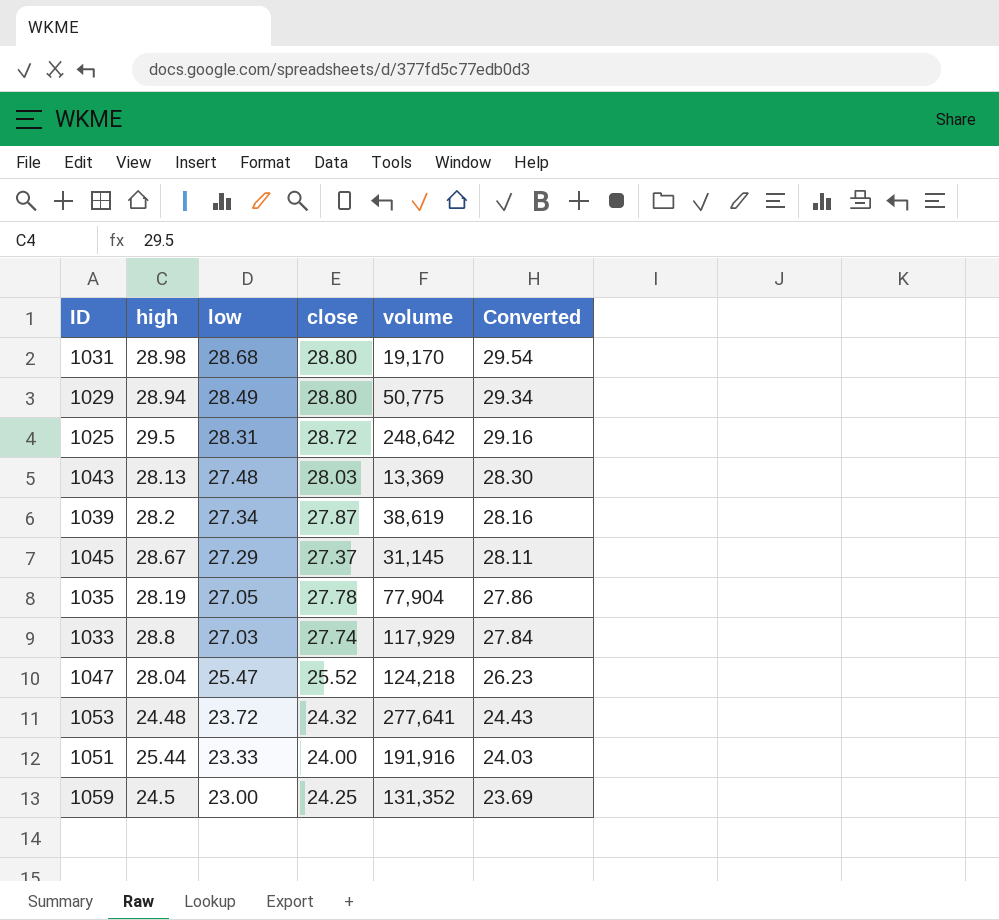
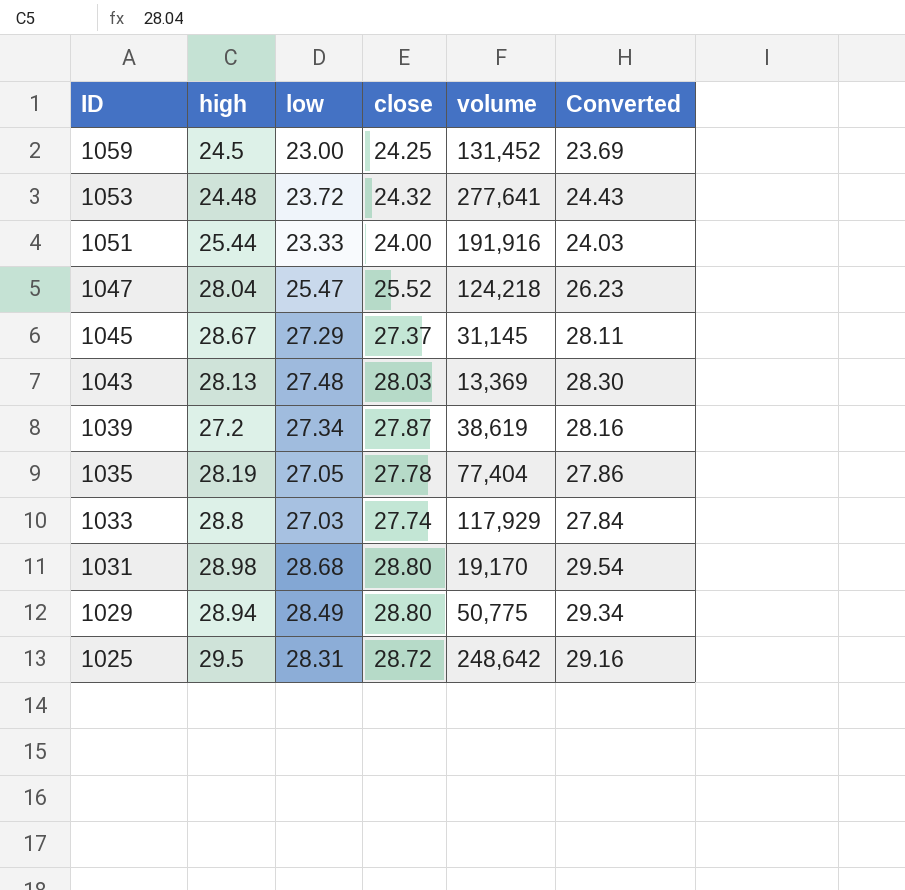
row order: low descending -> ID descending
1059 | volume: 131,352 -> 131,452
1039 | high: 28.2 -> 27.2
1035 | volume: 77,904 -> 77,404

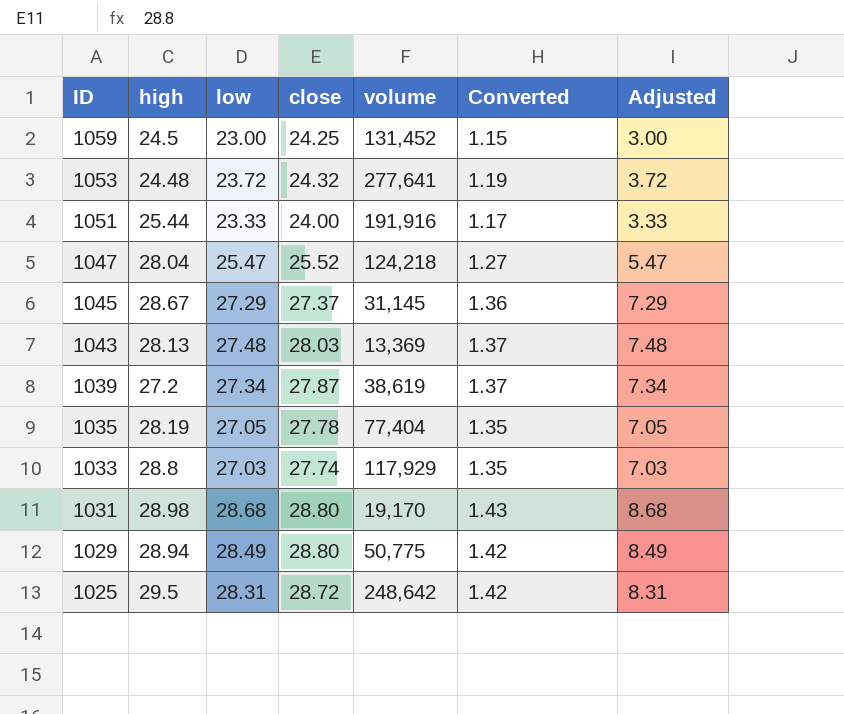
column Converted | formula: [low] * 1.03 -> [low] * 0.05
column Adjusted | formula: none -> [low] - 20

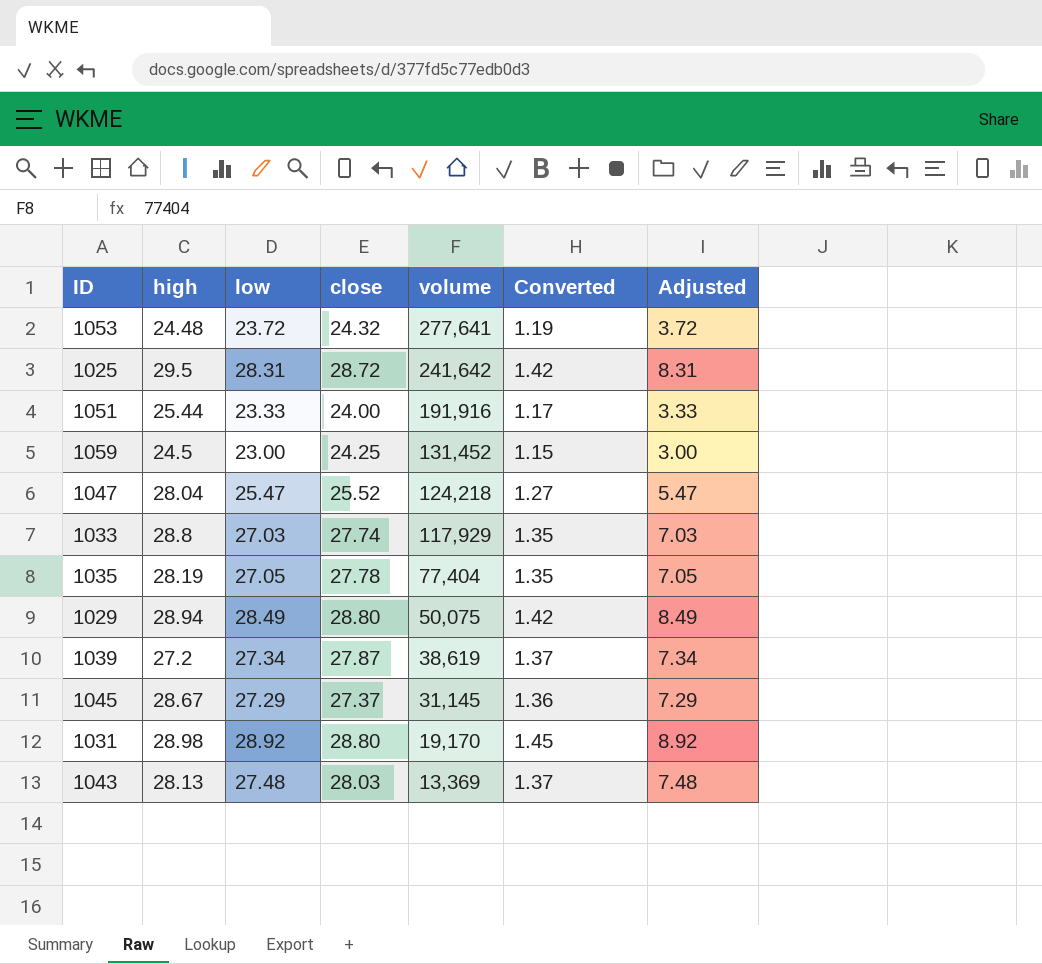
row order: ID descending -> volume descending
1025 | volume: 248,642 -> 241,642
1029 | volume: 50,775 -> 50,075
1031 | low: 28.68 -> 28.92
1031 | Converted: 1.43 -> 1.45
1031 | Adjusted: 8.68 -> 8.92

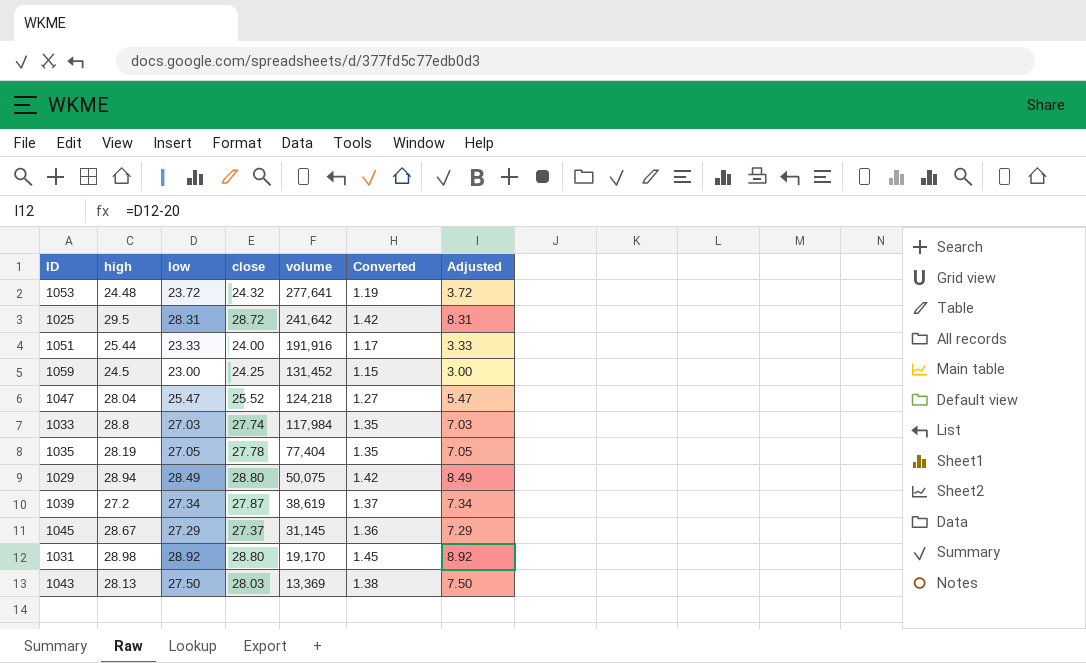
1033 | volume: 117,929 -> 117,984
1043 | low: 27.48 -> 27.50
1043 | Converted: 1.37 -> 1.38
1043 | Adjusted: 7.48 -> 7.50

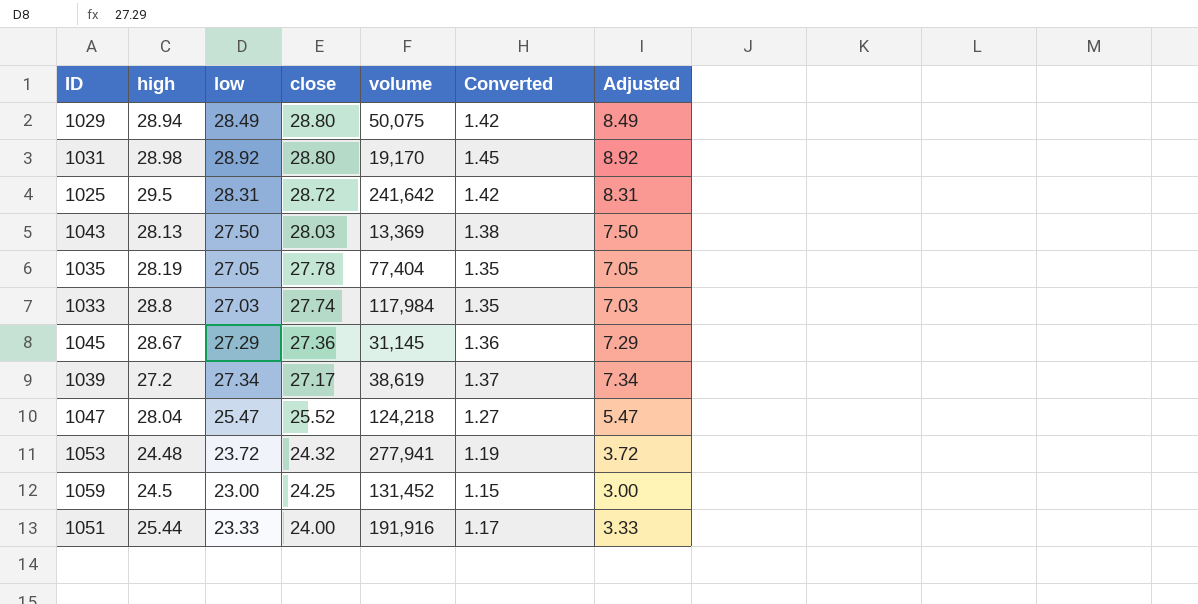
row order: volume descending -> close descending
1045 | close: 27.37 -> 27.36
1039 | close: 27.87 -> 27.17
1053 | volume: 277,641 -> 277,941

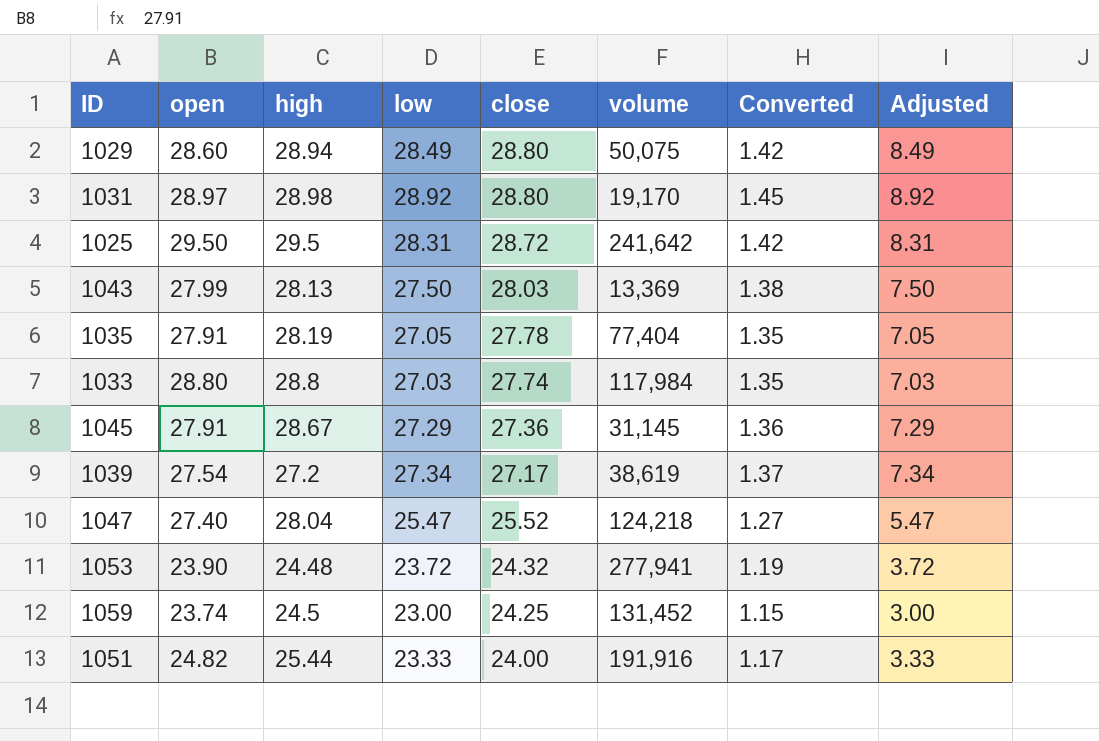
column open | position: none -> 2

